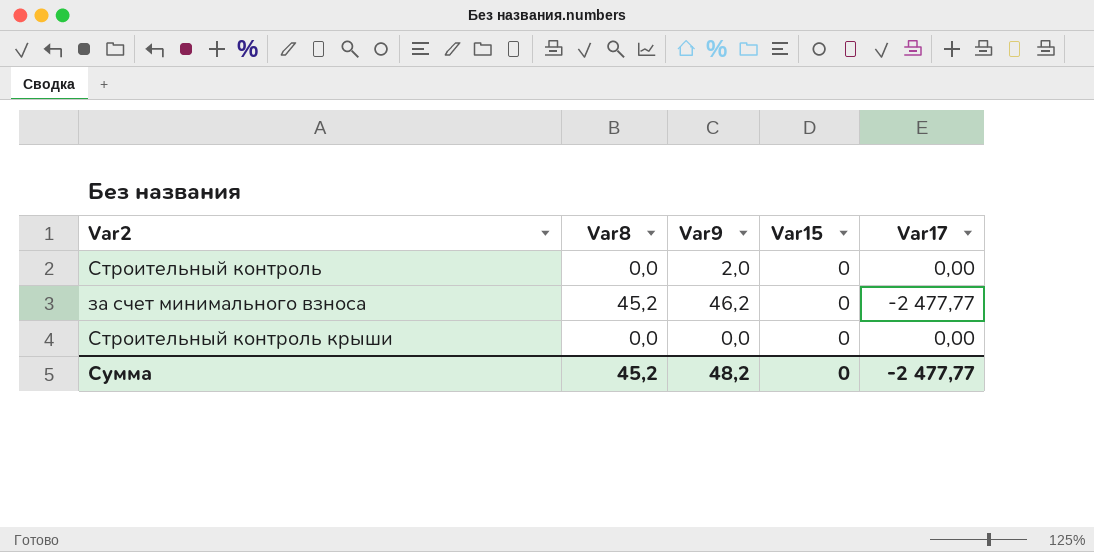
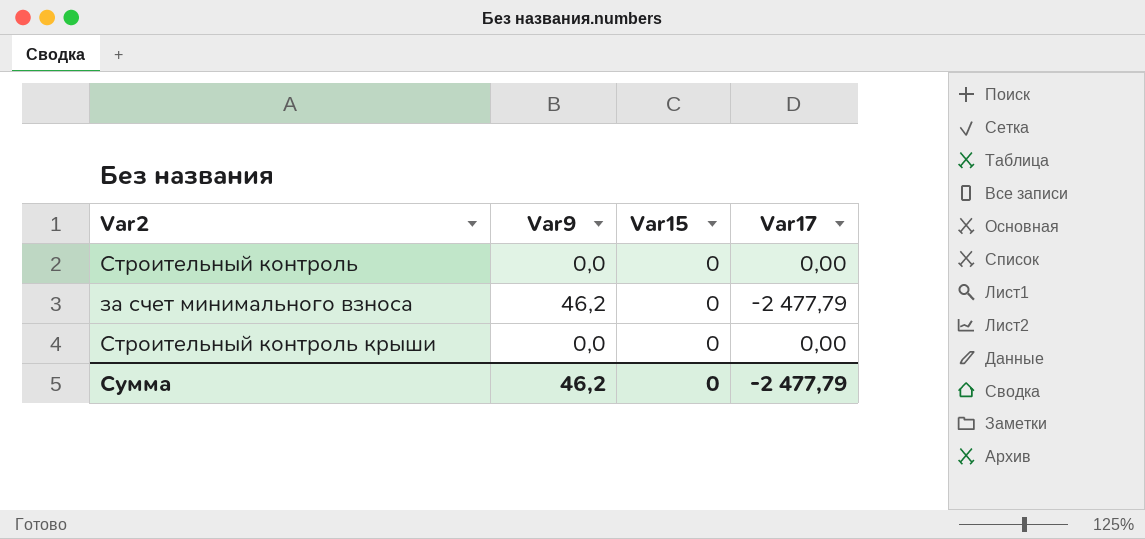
column Var8 | position: 2 -> none
Строительный контроль | Var9: 2,0 -> 0,0
за счет минимального взноса | Var17: -2 477,77 -> -2 477,79
Сумма | Var9: 48,2 -> 46,2
Сумма | Var17: -2 477,77 -> -2 477,79

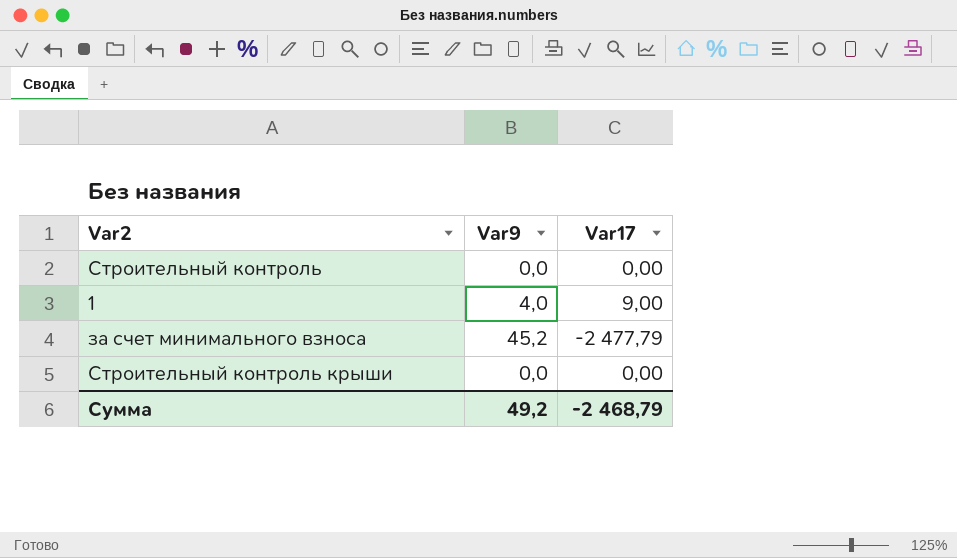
column Var15 | position: 3 -> none
row 1: none -> 4,0 | 9,00
за счет минимального взноса | Var9: 46,2 -> 45,2
Сумма | Var9: 46,2 -> 49,2
Сумма | Var17: -2 477,79 -> -2 468,79

